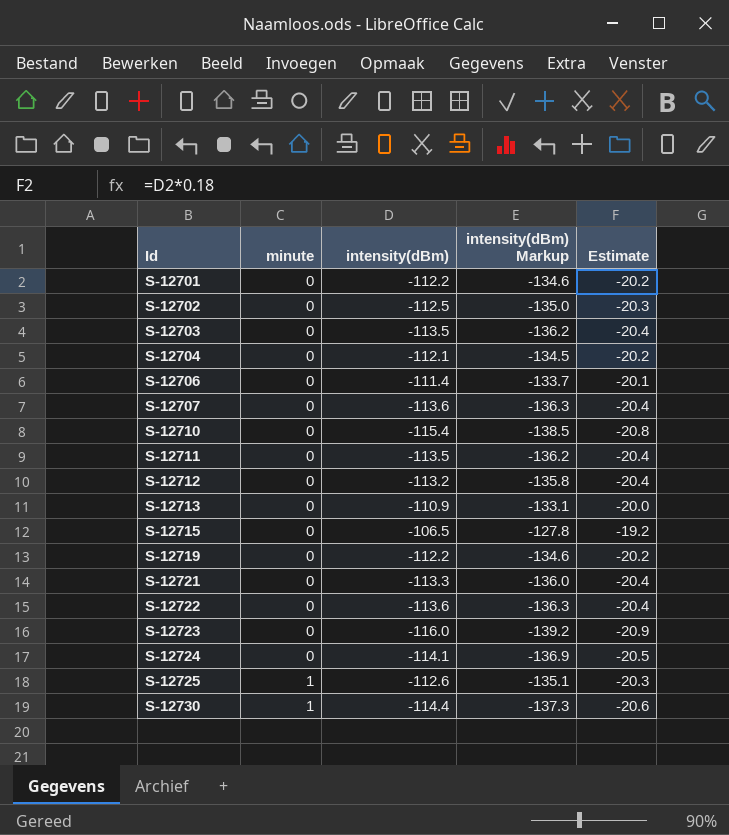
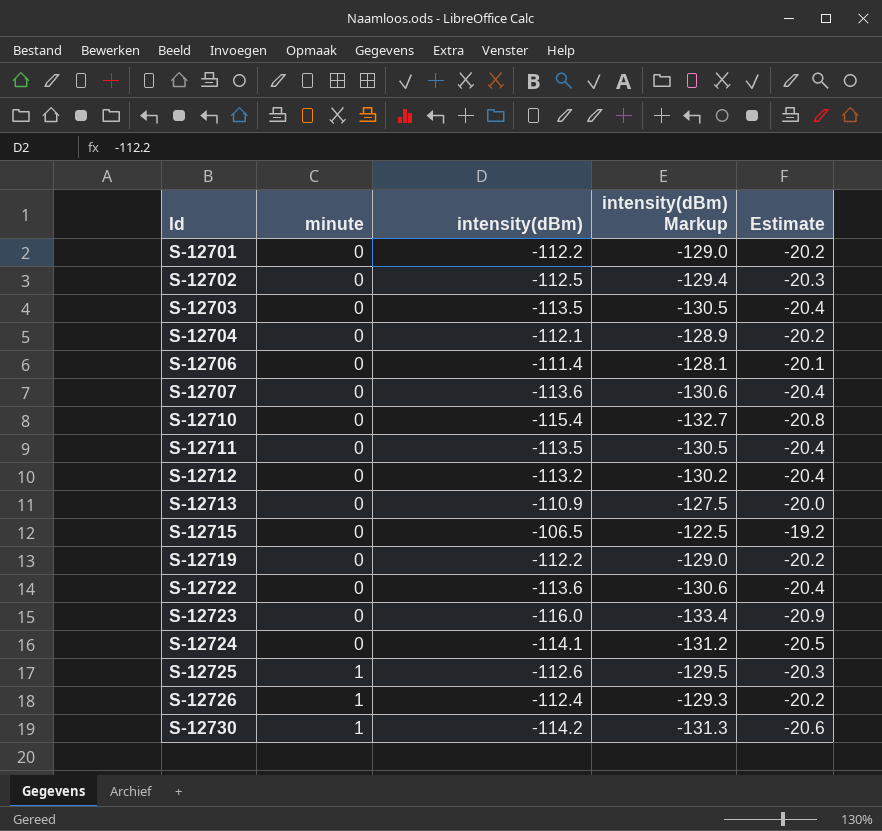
column intensity(dBm) Markup | formula: [intensity(dBm)] * 1.2 -> [intensity(dBm)] * 1.15
row S-12721: 0 | -113.3 | -136.0 | -20.4 -> none
row S-12726: none -> 1 | -112.4 | -129.3 | -20.2
S-12730 | intensity(dBm): -114.4 -> -114.2

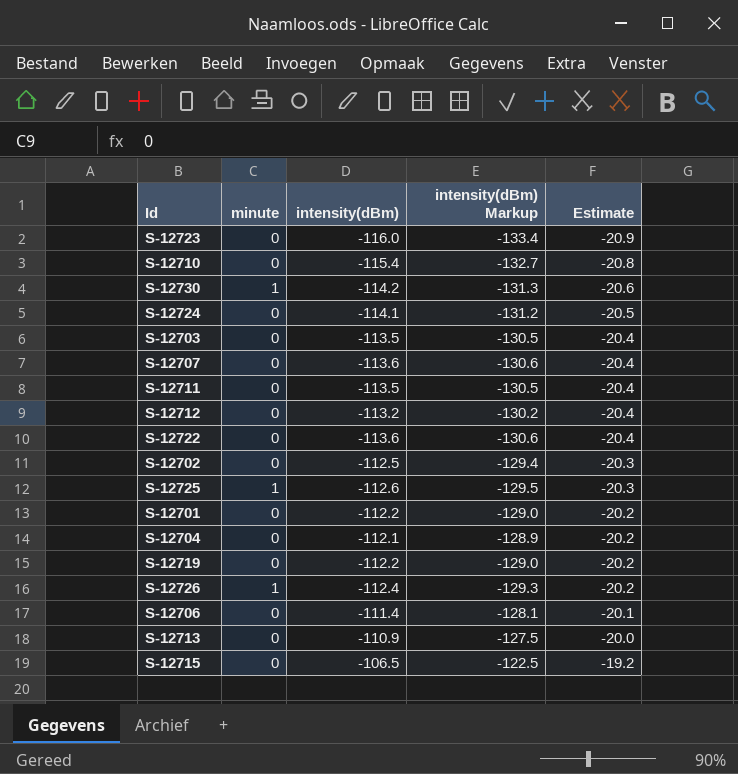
row order: Id ascending -> Estimate ascending

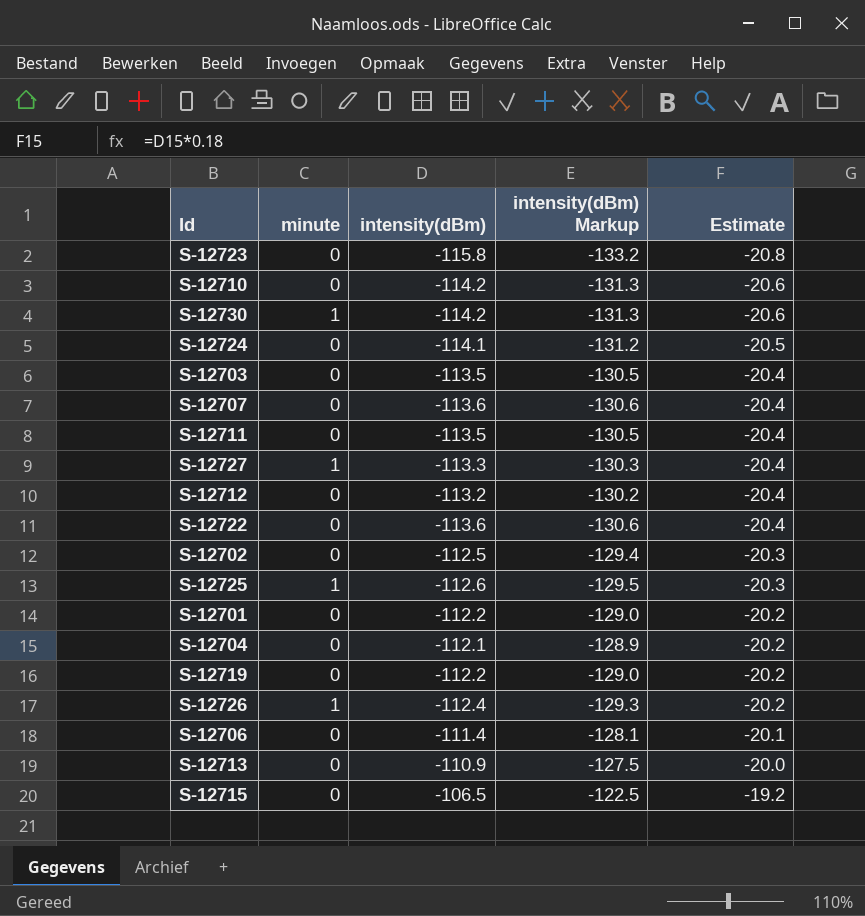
S-12723 | intensity(dBm): -116.0 -> -115.8
S-12723 | intensity(dBm) Markup: -133.4 -> -133.2
S-12723 | Estimate: -20.9 -> -20.8
S-12710 | intensity(dBm): -115.4 -> -114.2
S-12710 | intensity(dBm) Markup: -132.7 -> -131.3
S-12710 | Estimate: -20.8 -> -20.6
row S-12727: none -> 1 | -113.3 | -130.3 | -20.4

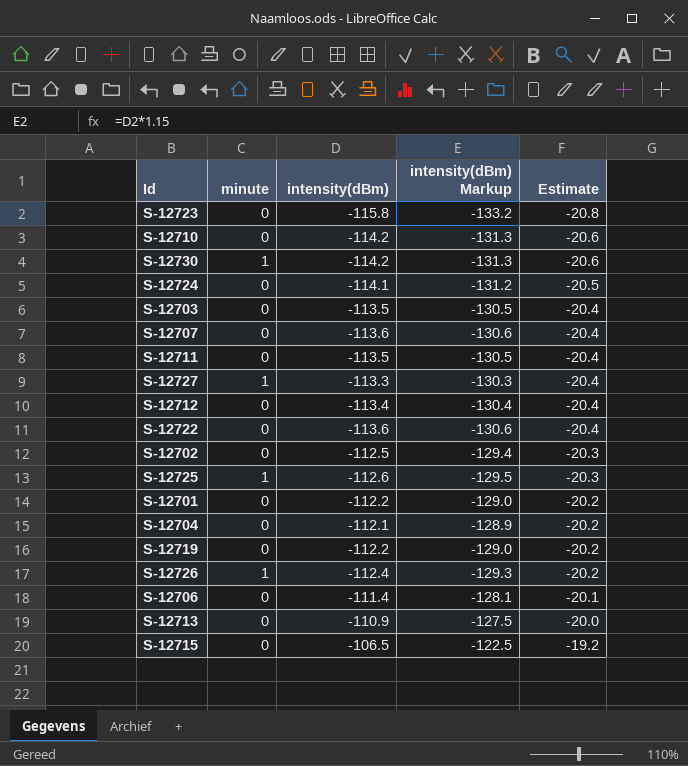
S-12712 | intensity(dBm): -113.2 -> -113.4
S-12712 | intensity(dBm) Markup: -130.2 -> -130.4

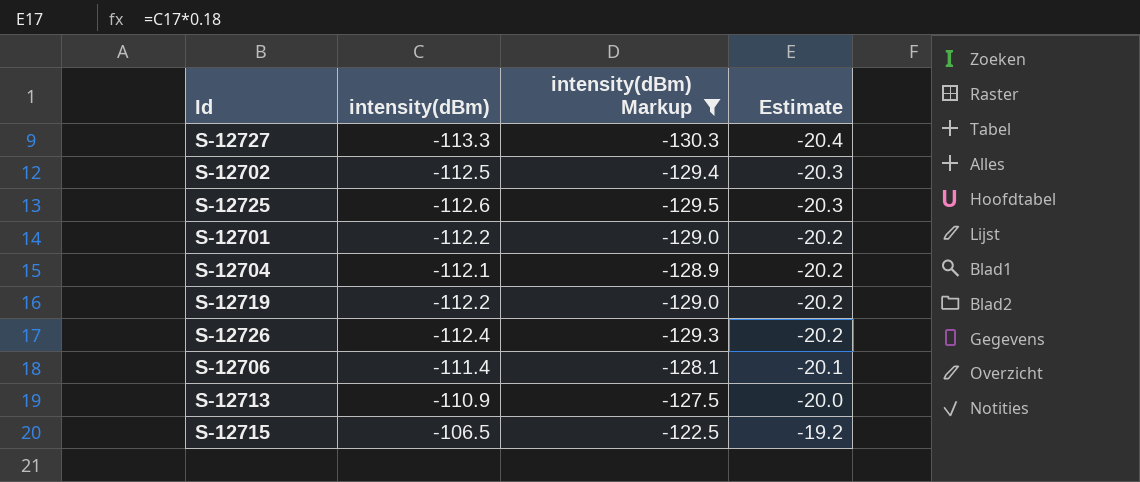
filter: none -> intensity(dBm) Markup >= -130.3
column minute | position: 2 -> none

